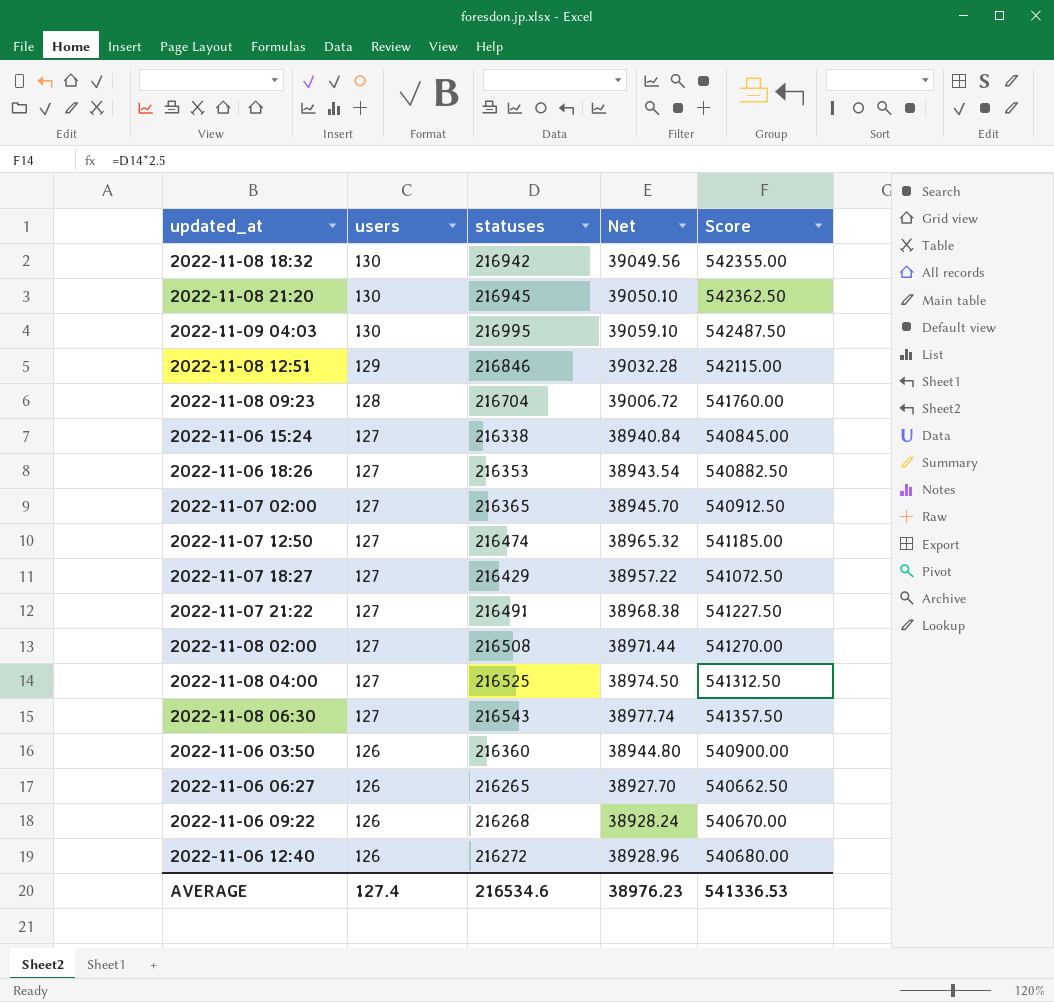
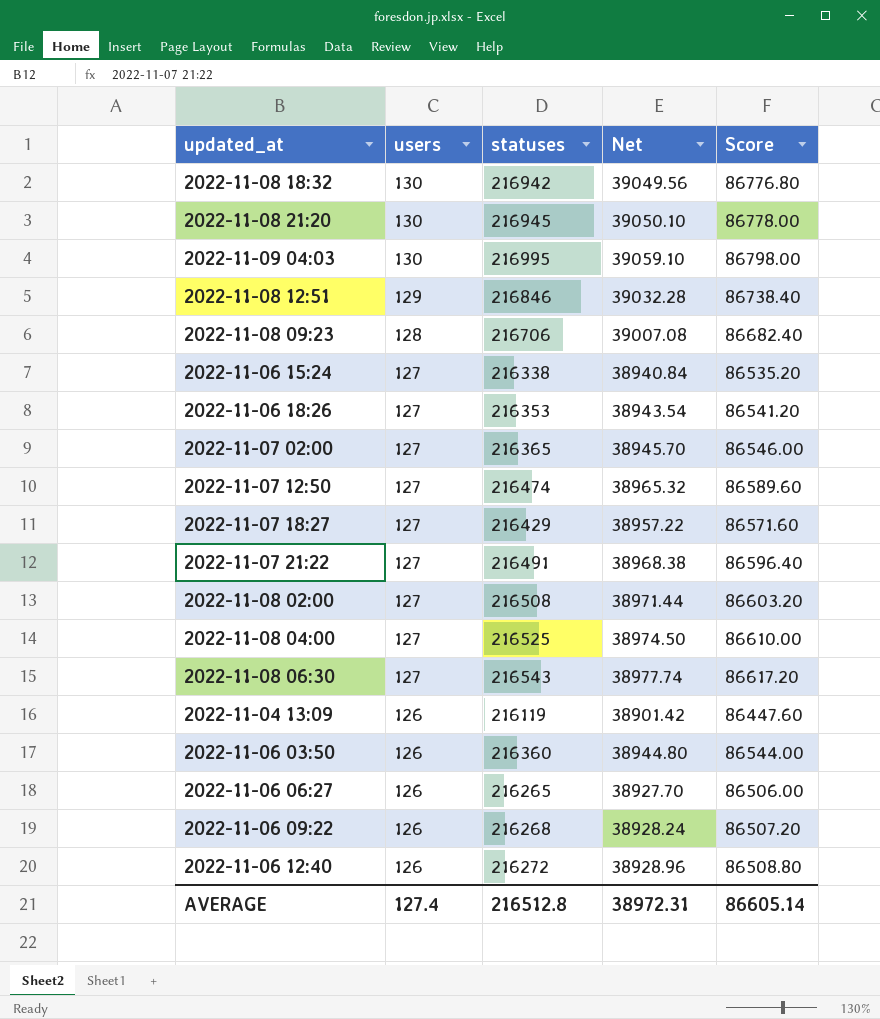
column Score | formula: [statuses] * 2.5 -> [statuses] * 0.4
2022-11-08 09:23 | statuses: 216704 -> 216706
2022-11-08 09:23 | Net: 39006.72 -> 39007.08
row 2022-11-04 13:09: none -> 126 | 216119 | 38901.42 | 86447.60
AVERAGE | statuses: 216534.6 -> 216512.8
AVERAGE | Net: 38976.23 -> 38972.31
AVERAGE | Score: 541336.53 -> 86605.14

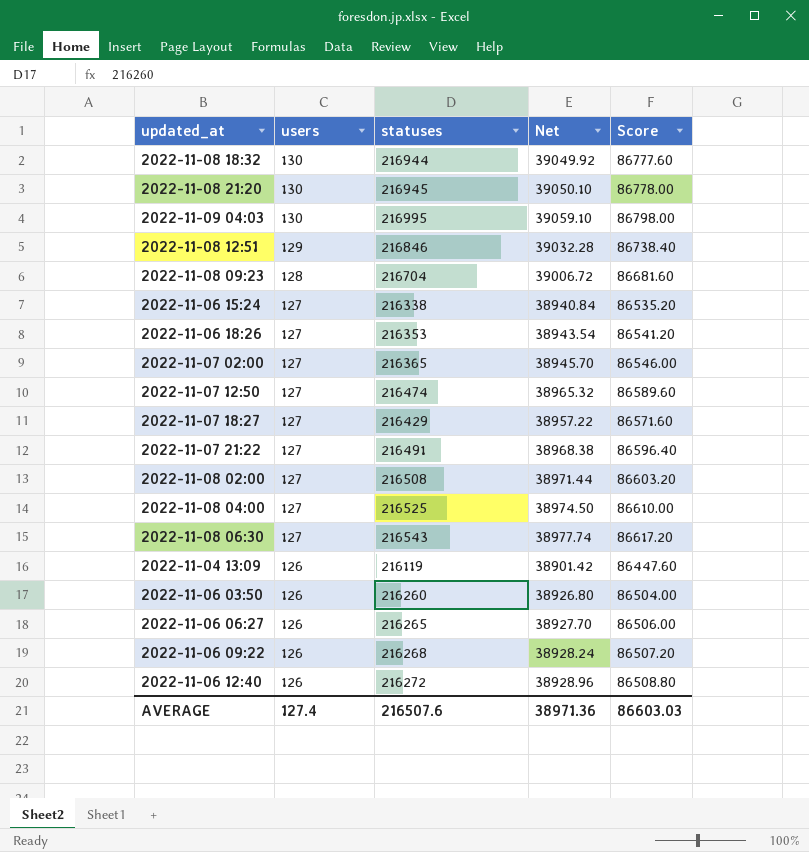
2022-11-08 18:32 | statuses: 216942 -> 216944
2022-11-08 18:32 | Net: 39049.56 -> 39049.92
2022-11-08 18:32 | Score: 86776.80 -> 86777.60
2022-11-08 09:23 | statuses: 216706 -> 216704
2022-11-08 09:23 | Net: 39007.08 -> 39006.72
2022-11-08 09:23 | Score: 86682.40 -> 86681.60
2022-11-06 03:50 | statuses: 216360 -> 216260
2022-11-06 03:50 | Net: 38944.80 -> 38926.80
2022-11-06 03:50 | Score: 86544.00 -> 86504.00
AVERAGE | statuses: 216512.8 -> 216507.6
AVERAGE | Net: 38972.31 -> 38971.36
AVERAGE | Score: 86605.14 -> 86603.03

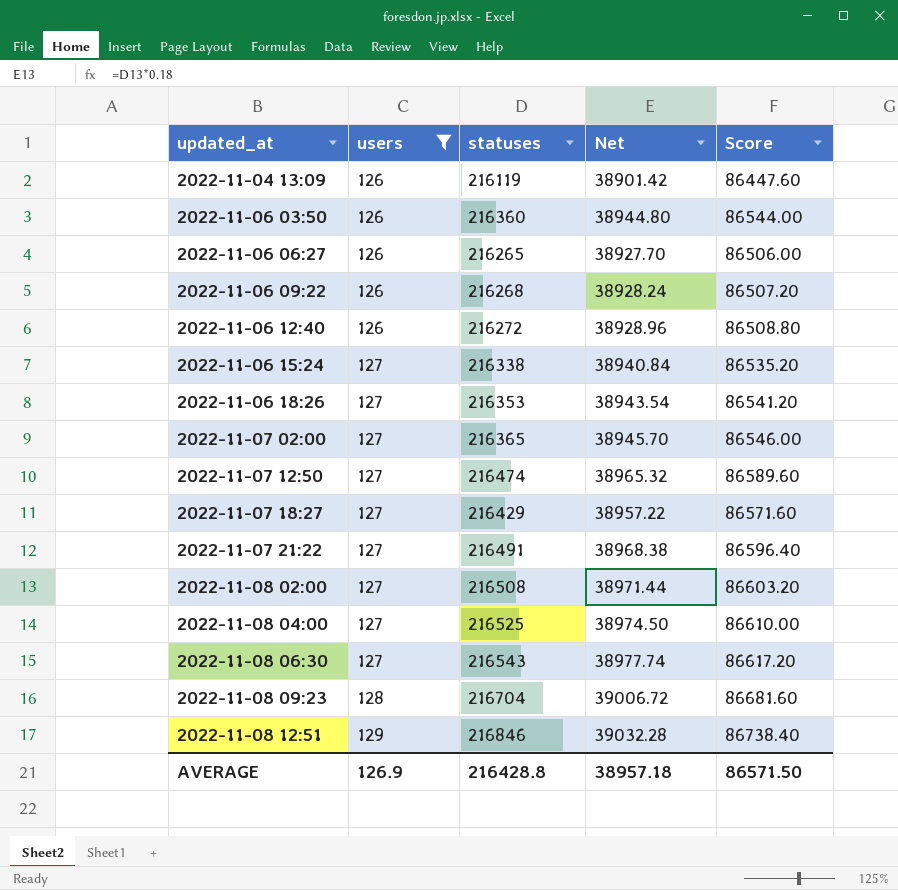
filter: none -> users != 130
row order: users descending -> updated_at ascending
2022-11-06 03:50 | statuses: 216260 -> 216360
2022-11-06 03:50 | Net: 38926.80 -> 38944.80
2022-11-06 03:50 | Score: 86504.00 -> 86544.00
AVERAGE | users: 127.4 -> 126.9
AVERAGE | statuses: 216507.6 -> 216428.8
AVERAGE | Net: 38971.36 -> 38957.18
AVERAGE | Score: 86603.03 -> 86571.50

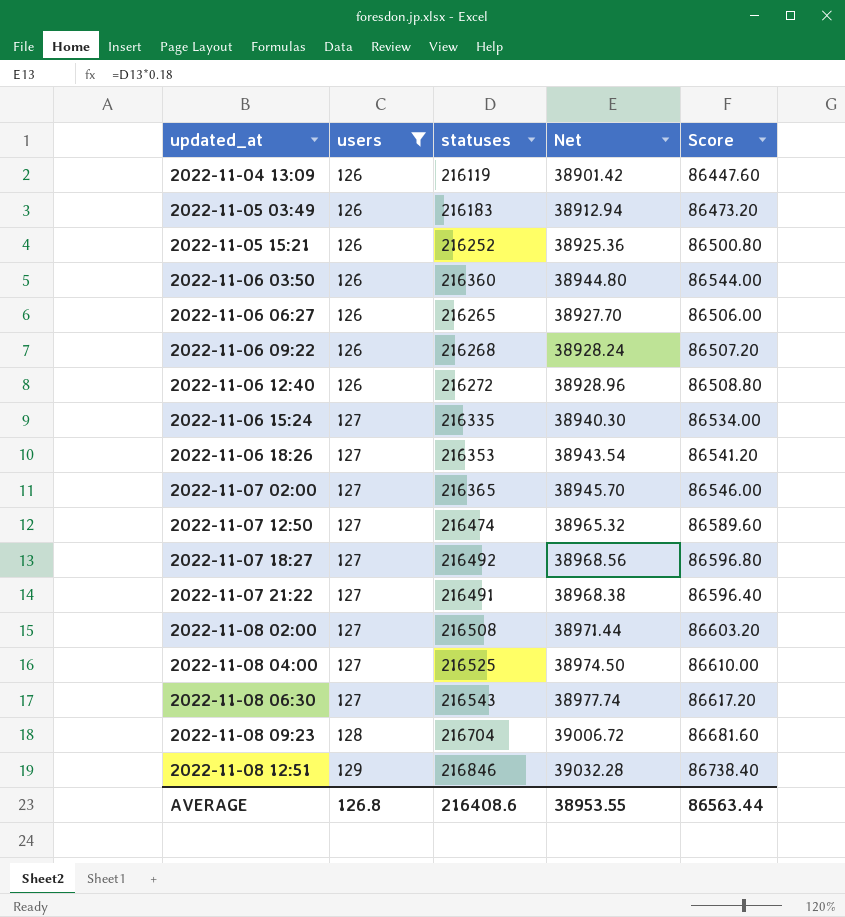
row 2022-11-05 03:49: none -> 126 | 216183 | 38912.94 | 86473.20
row 2022-11-05 15:21: none -> 126 | 216252 | 38925.36 | 86500.80
2022-11-06 15:24 | statuses: 216338 -> 216335
2022-11-06 15:24 | Net: 38940.84 -> 38940.30
2022-11-06 15:24 | Score: 86535.20 -> 86534.00
2022-11-07 18:27 | statuses: 216429 -> 216492
2022-11-07 18:27 | Net: 38957.22 -> 38968.56
2022-11-07 18:27 | Score: 86571.60 -> 86596.80
AVERAGE | users: 126.9 -> 126.8
AVERAGE | statuses: 216428.8 -> 216408.6
AVERAGE | Net: 38957.18 -> 38953.55
AVERAGE | Score: 86571.50 -> 86563.44

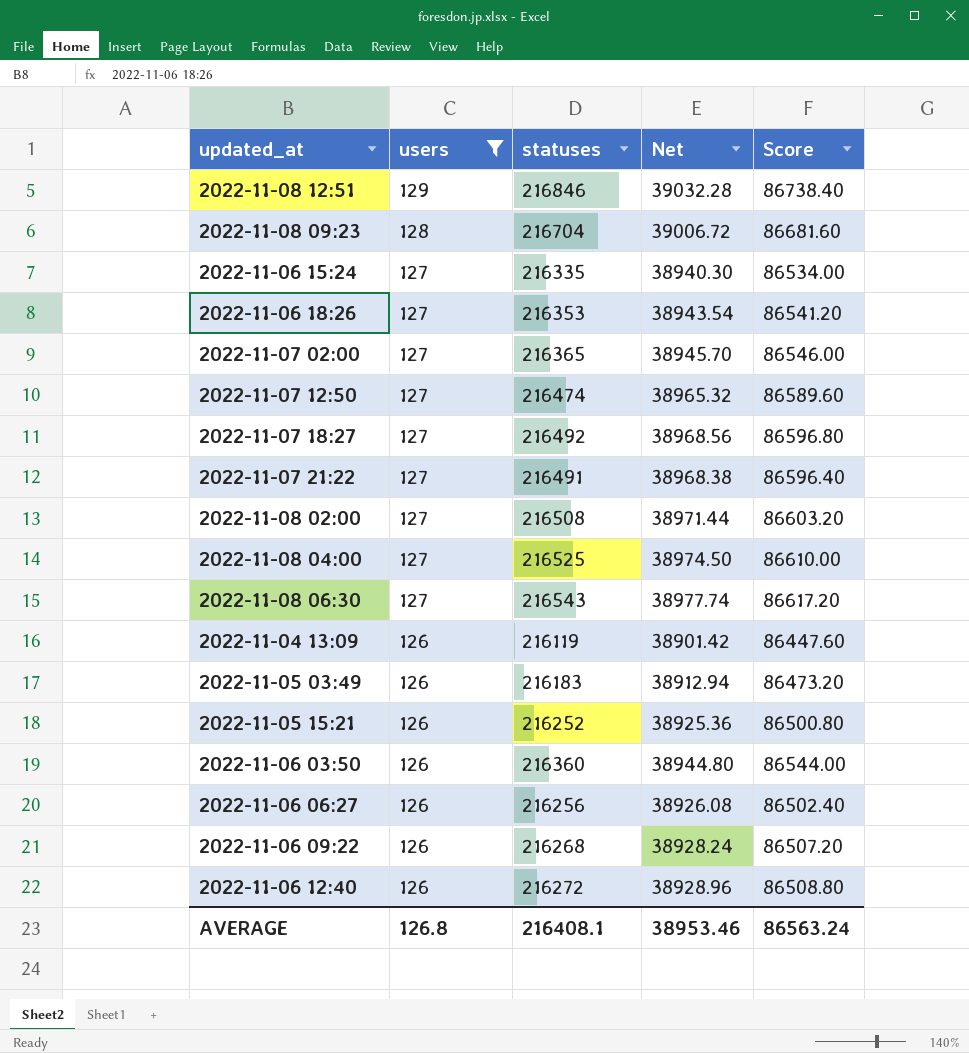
row order: updated_at ascending -> users descending
2022-11-06 06:27 | statuses: 216265 -> 216256
2022-11-06 06:27 | Net: 38927.70 -> 38926.08
2022-11-06 06:27 | Score: 86506.00 -> 86502.40
AVERAGE | statuses: 216408.6 -> 216408.1
AVERAGE | Net: 38953.55 -> 38953.46
AVERAGE | Score: 86563.44 -> 86563.24

